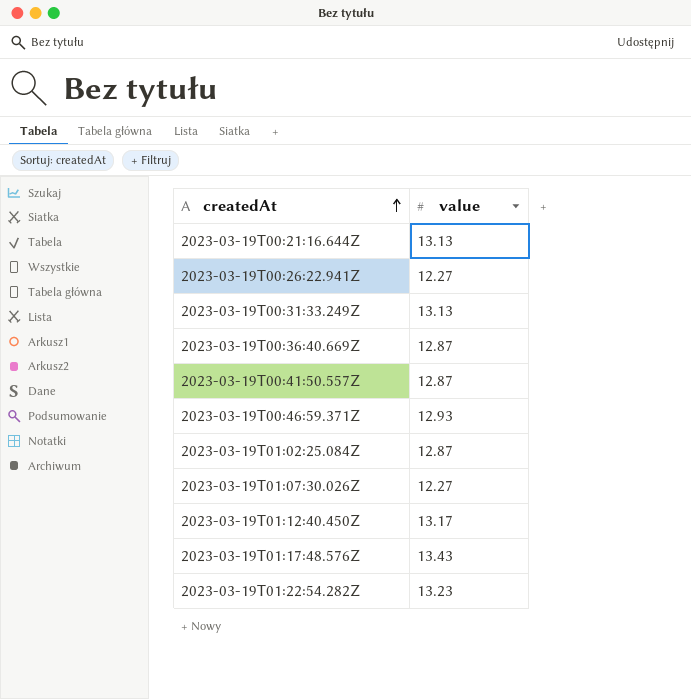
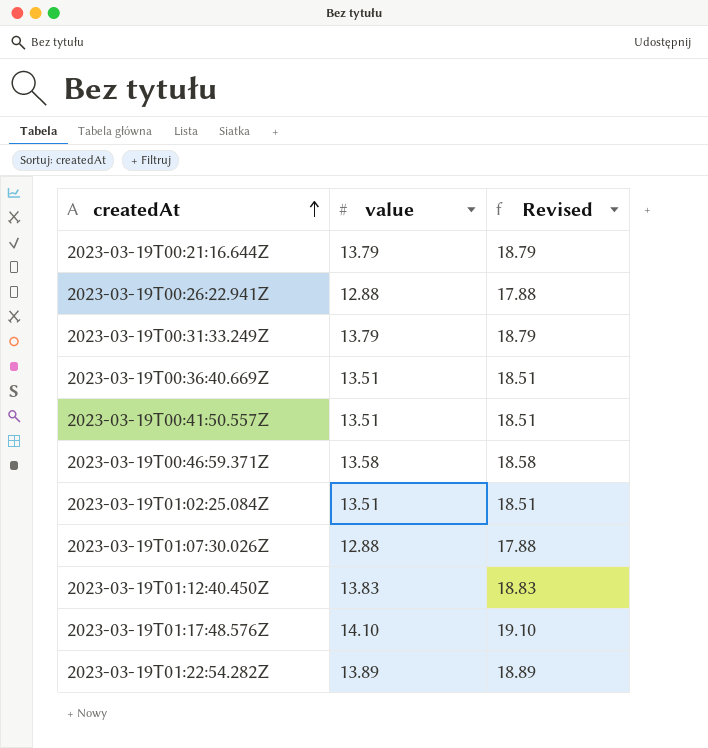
column Revised | formula: none -> [value] + 5
2023-03-19T00:21:16.644Z | value: 13.13 -> 13.79
2023-03-19T00:26:22.941Z | value: 12.27 -> 12.88
2023-03-19T00:31:33.249Z | value: 13.13 -> 13.79
2023-03-19T00:36:40.669Z | value: 12.87 -> 13.51
2023-03-19T00:41:50.557Z | value: 12.87 -> 13.51
2023-03-19T00:46:59.371Z | value: 12.93 -> 13.58
2023-03-19T01:02:25.084Z | value: 12.87 -> 13.51
2023-03-19T01:07:30.026Z | value: 12.27 -> 12.88
2023-03-19T01:12:40.450Z | value: 13.17 -> 13.83
2023-03-19T01:17:48.576Z | value: 13.43 -> 14.10
2023-03-19T01:22:54.282Z | value: 13.23 -> 13.89

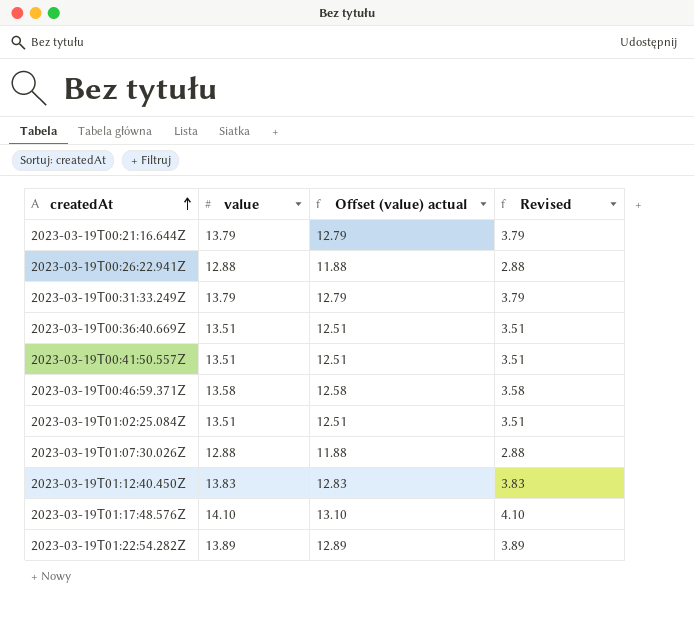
column Offset (value) actual | formula: none -> [value] - 1
column Revised | formula: [value] + 5 -> [value] - 10

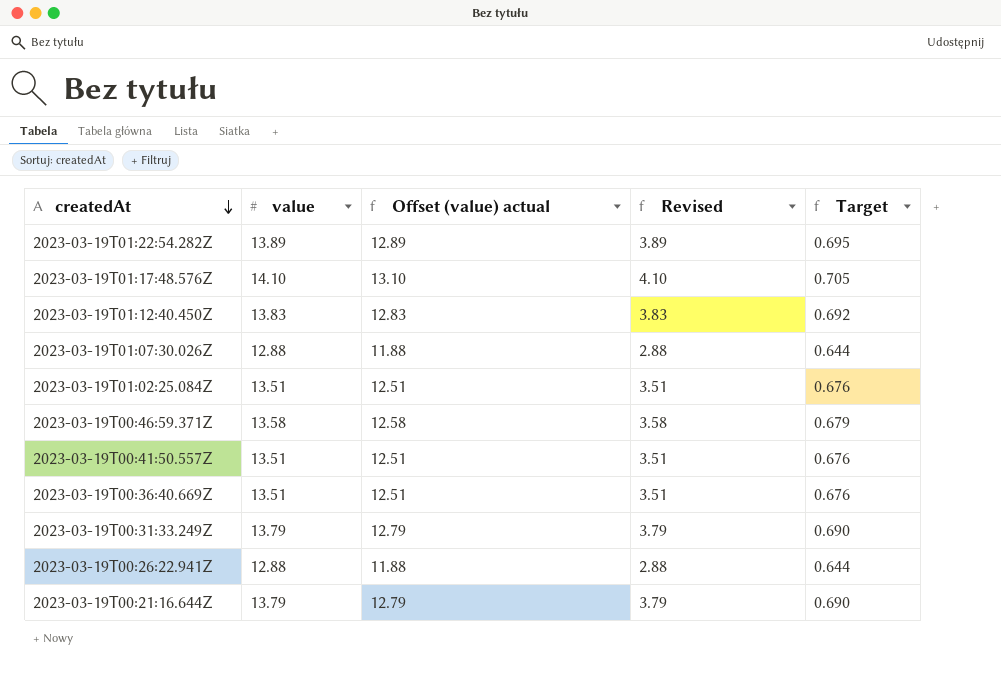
row order: createdAt ascending -> createdAt descending
column Target | formula: none -> [value] * 0.05

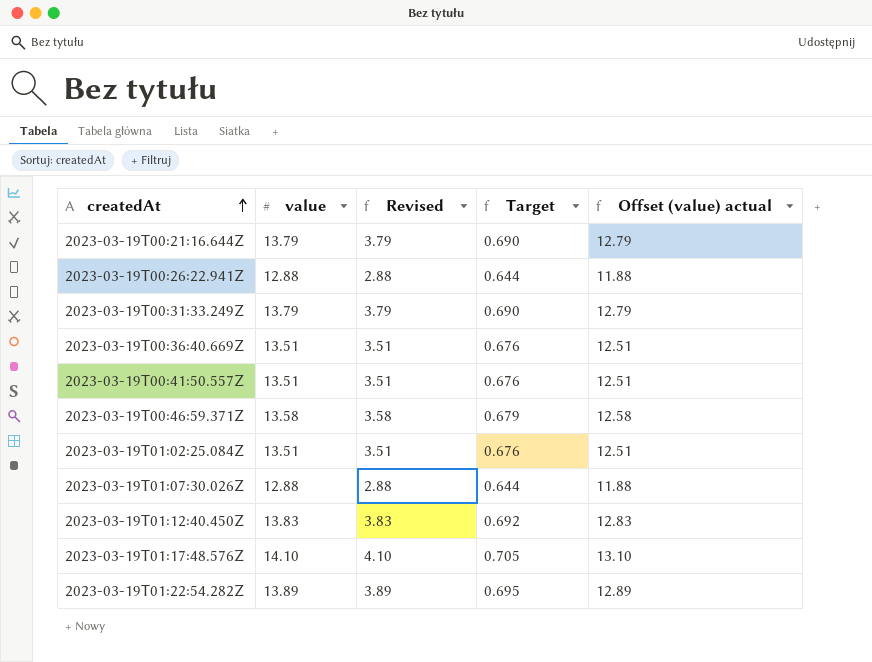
row order: createdAt descending -> createdAt ascending
column Offset (value) actual | position: 3 -> 5

